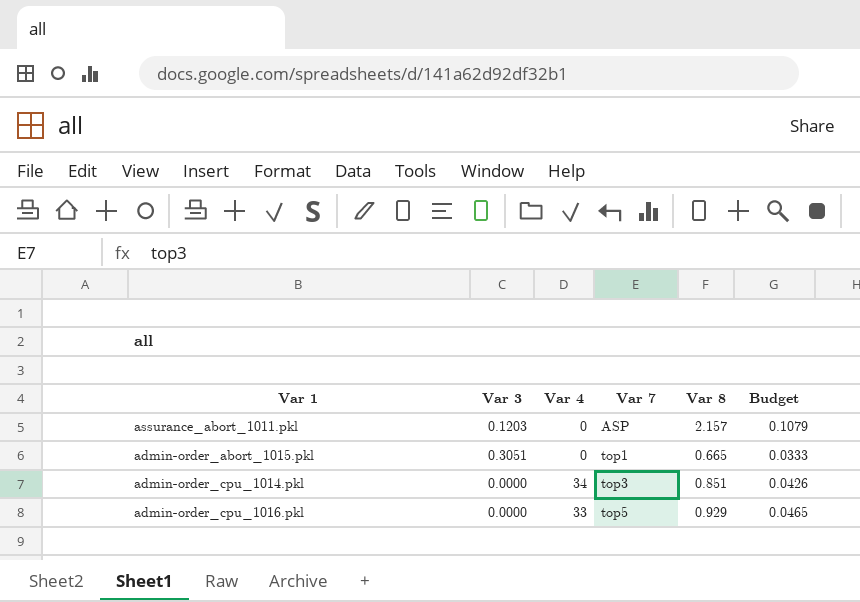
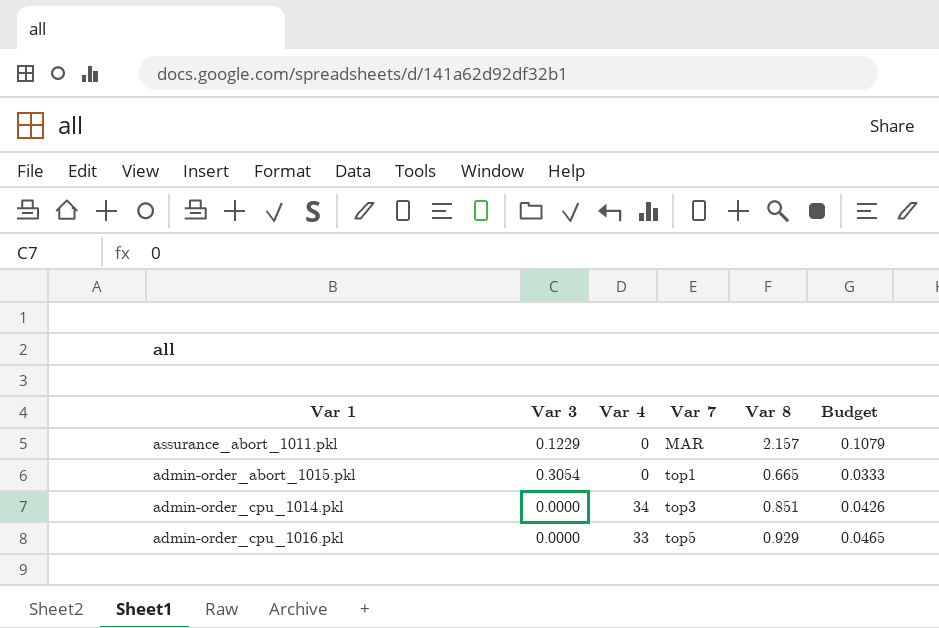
assurance_abort_1011.pkl | Var 3: 0.1203 -> 0.1229
assurance_abort_1011.pkl | Var 7: ASP -> MAR
admin-order_abort_1015.pkl | Var 3: 0.3051 -> 0.3054

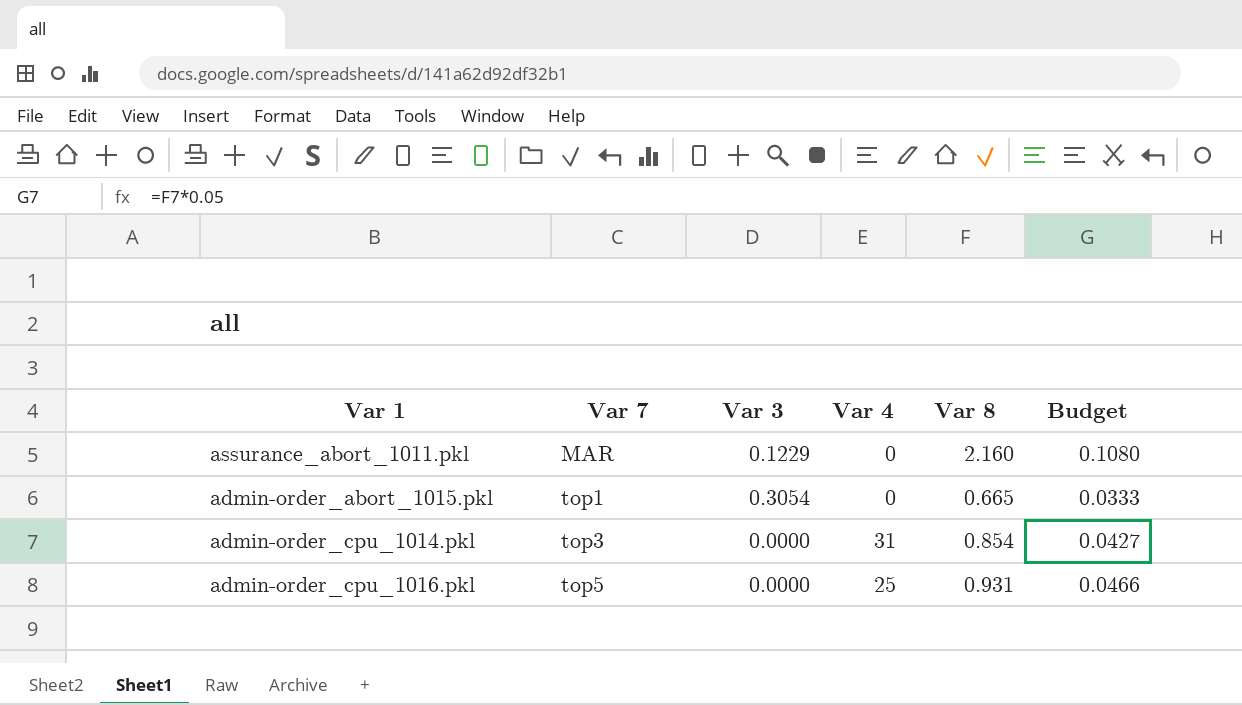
column Var 7 | position: 4 -> 2
assurance_abort_1011.pkl | Var 8: 2.157 -> 2.160
assurance_abort_1011.pkl | Budget: 0.1079 -> 0.1080
admin-order_cpu_1014.pkl | Var 4: 34 -> 31
admin-order_cpu_1014.pkl | Var 8: 0.851 -> 0.854
admin-order_cpu_1014.pkl | Budget: 0.0426 -> 0.0427
admin-order_cpu_1016.pkl | Var 4: 33 -> 25
admin-order_cpu_1016.pkl | Var 8: 0.929 -> 0.931
admin-order_cpu_1016.pkl | Budget: 0.0465 -> 0.0466

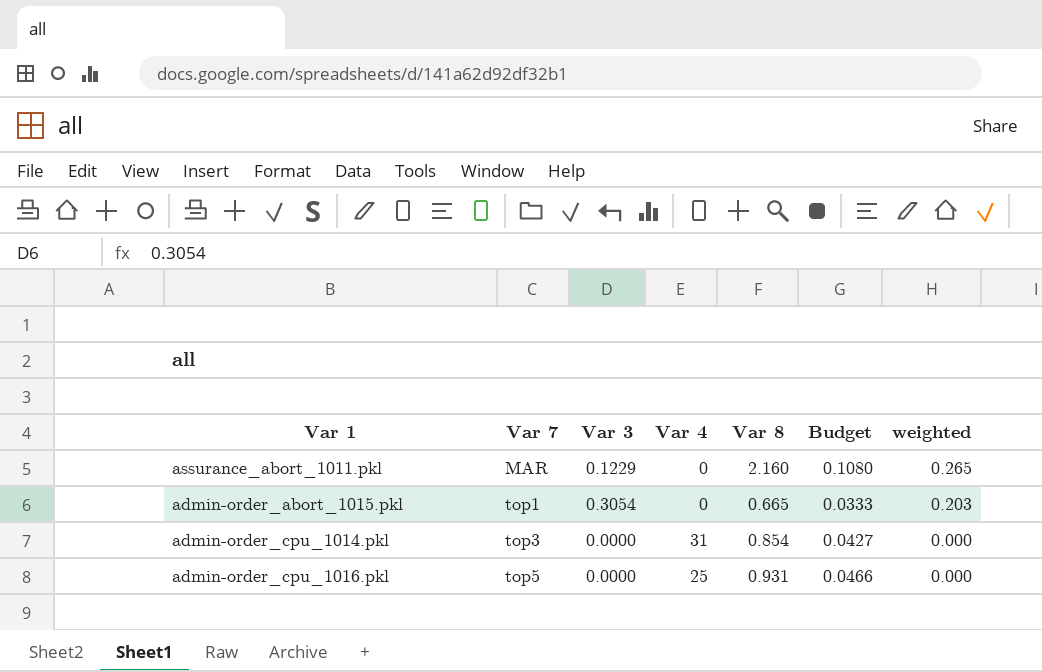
column weighted | formula: none -> [Var 3] * [Var 8]

